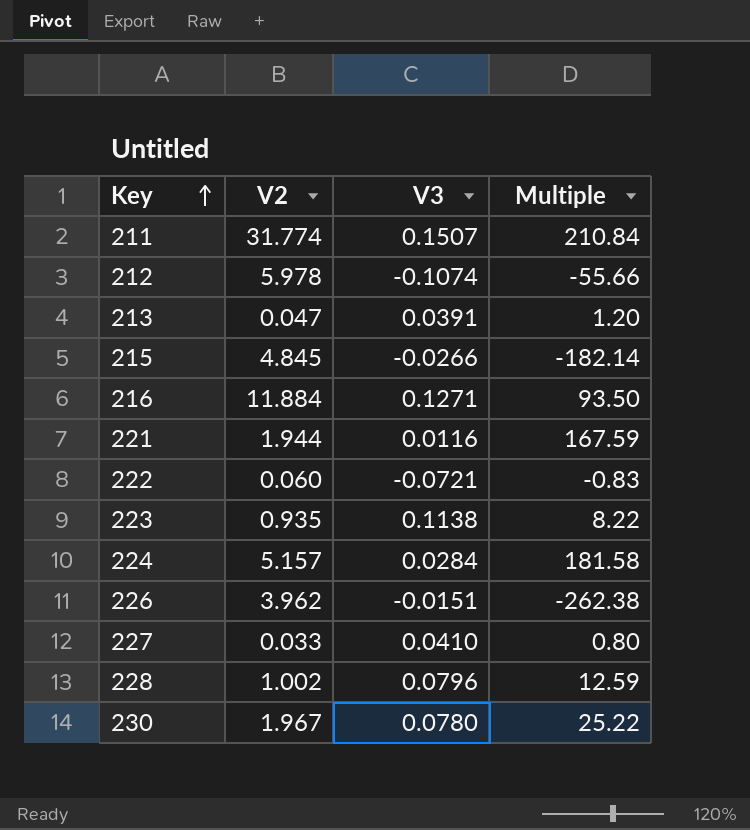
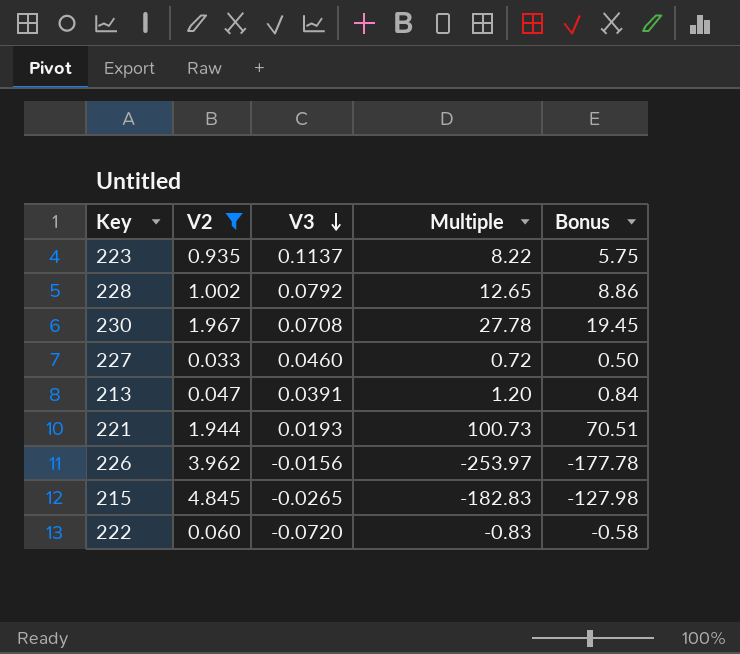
filter: none -> V2 <= 4.845
row order: Key ascending -> V3 descending
column Bonus | formula: none -> [Multiple] * 0.7
223 | V3: 0.1138 -> 0.1137
228 | V3: 0.0796 -> 0.0792
228 | Multiple: 12.59 -> 12.65
230 | V3: 0.0780 -> 0.0708
230 | Multiple: 25.22 -> 27.78
227 | V3: 0.0410 -> 0.0460
227 | Multiple: 0.80 -> 0.72
221 | V3: 0.0116 -> 0.0193
221 | Multiple: 167.59 -> 100.73
226 | V3: -0.0151 -> -0.0156
226 | Multiple: -262.38 -> -253.97
215 | V3: -0.0266 -> -0.0265
215 | Multiple: -182.14 -> -182.83
222 | V3: -0.0721 -> -0.0720

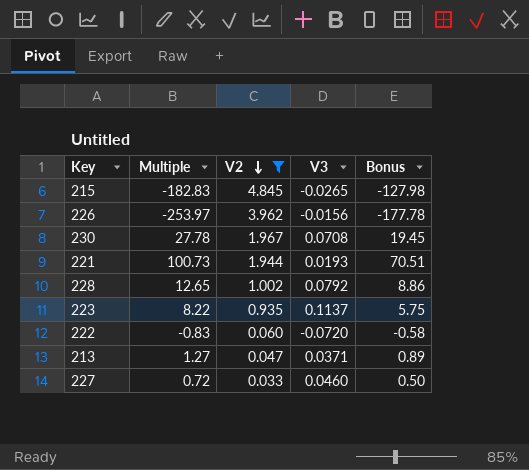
row order: V3 descending -> V2 descending
column Multiple | position: 4 -> 2
213 | Multiple: 1.20 -> 1.27
213 | V3: 0.0391 -> 0.0371
213 | Bonus: 0.84 -> 0.89

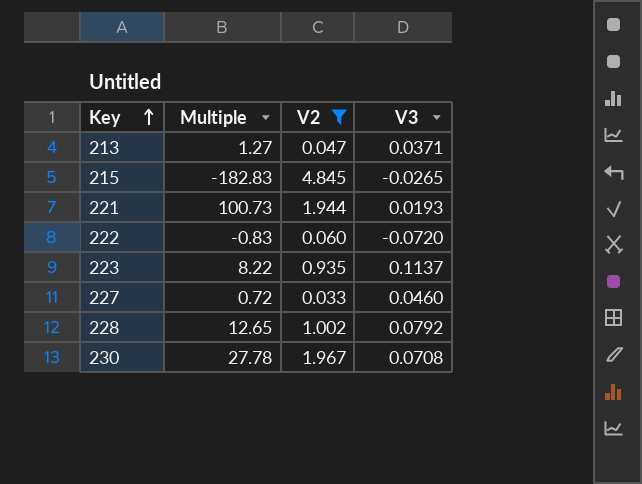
row order: V2 descending -> Key ascending
column Bonus | formula: [Multiple] * 0.7 -> none
row 226: -253.97 | 3.962 | -0.0156 | -177.78 -> none

